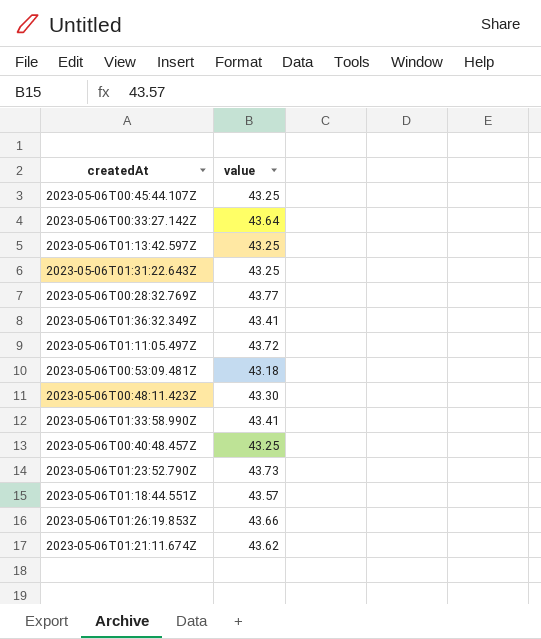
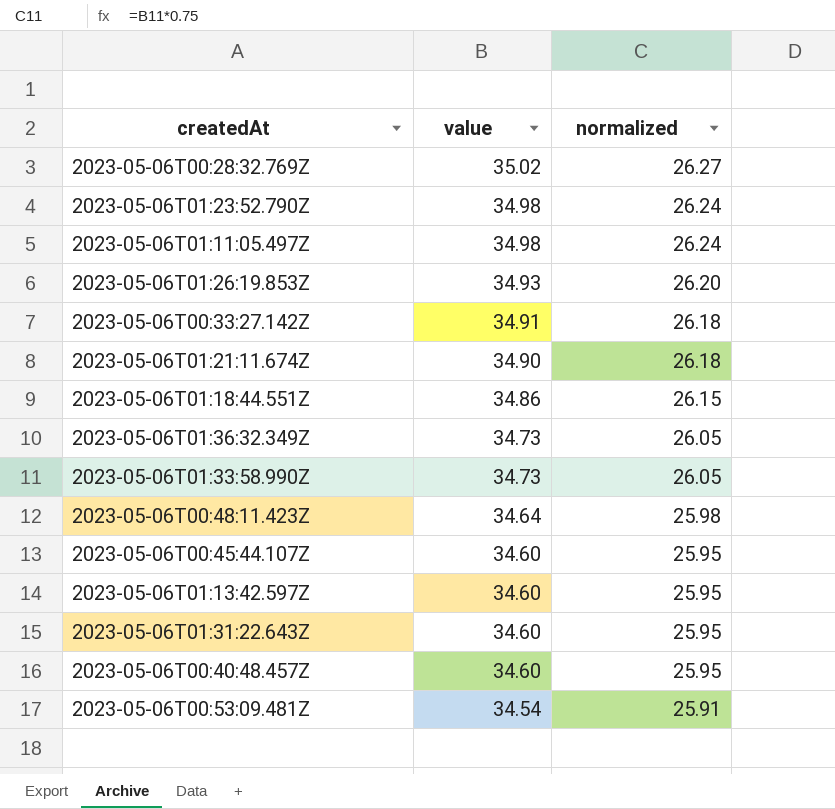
row order: none -> value descending
column normalized | formula: none -> [value] * 0.75
2023-05-06T00:28:32.769Z | value: 43.77 -> 35.02
2023-05-06T01:23:52.790Z | value: 43.73 -> 34.98
2023-05-06T01:11:05.497Z | value: 43.72 -> 34.98
2023-05-06T01:26:19.853Z | value: 43.66 -> 34.93
2023-05-06T00:33:27.142Z | value: 43.64 -> 34.91
2023-05-06T01:21:11.674Z | value: 43.62 -> 34.90
2023-05-06T01:18:44.551Z | value: 43.57 -> 34.86
2023-05-06T01:36:32.349Z | value: 43.41 -> 34.73
2023-05-06T01:33:58.990Z | value: 43.41 -> 34.73
2023-05-06T00:48:11.423Z | value: 43.30 -> 34.64
2023-05-06T00:45:44.107Z | value: 43.25 -> 34.60
2023-05-06T01:13:42.597Z | value: 43.25 -> 34.60
2023-05-06T01:31:22.643Z | value: 43.25 -> 34.60
2023-05-06T00:40:48.457Z | value: 43.25 -> 34.60
2023-05-06T00:53:09.481Z | value: 43.18 -> 34.54

